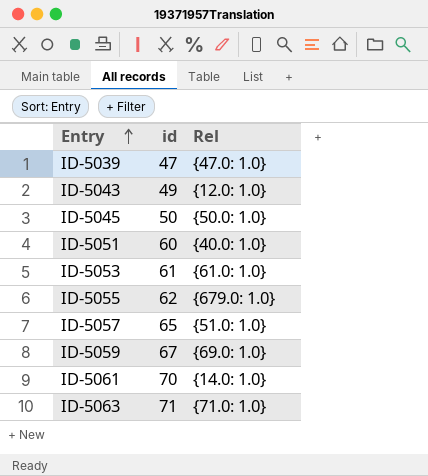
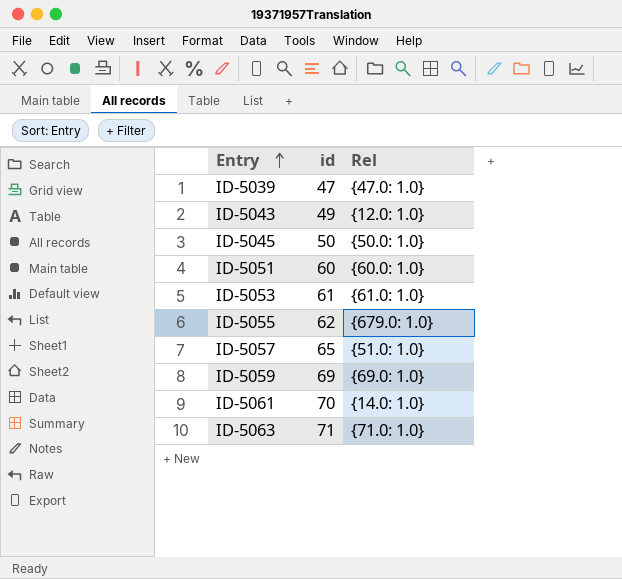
ID-5051 | Rel: {40.0: 1.0} -> {60.0: 1.0}
ID-5059 | id: 67 -> 69

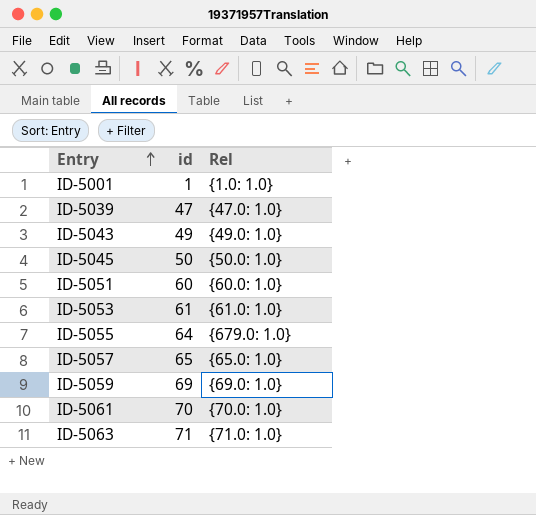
row ID-5001: none -> 1 | {1.0: 1.0}
ID-5043 | Rel: {12.0: 1.0} -> {49.0: 1.0}
ID-5055 | id: 62 -> 64
ID-5057 | Rel: {51.0: 1.0} -> {65.0: 1.0}
ID-5061 | Rel: {14.0: 1.0} -> {70.0: 1.0}

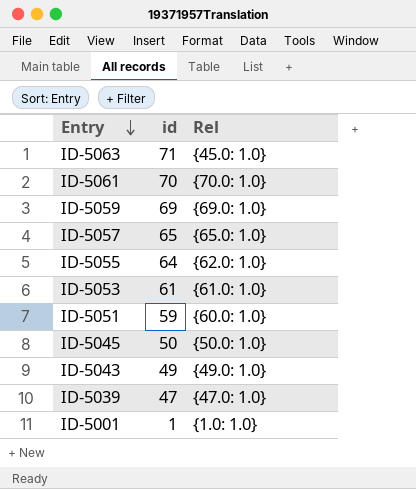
row order: Entry ascending -> Entry descending
ID-5063 | Rel: {71.0: 1.0} -> {45.0: 1.0}
ID-5055 | Rel: {679.0: 1.0} -> {62.0: 1.0}
ID-5051 | id: 60 -> 59

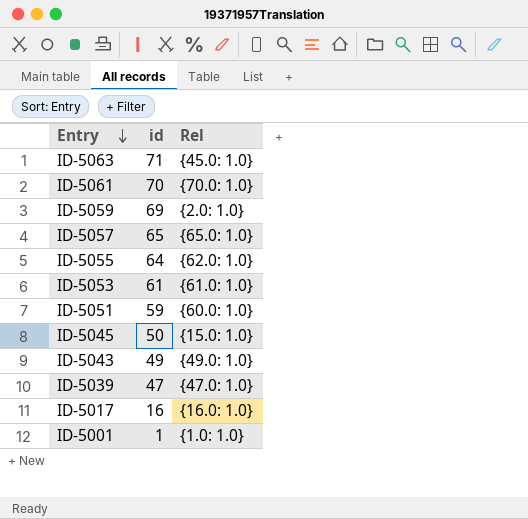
ID-5059 | Rel: {69.0: 1.0} -> {2.0: 1.0}
ID-5045 | Rel: {50.0: 1.0} -> {15.0: 1.0}
row ID-5017: none -> 16 | {16.0: 1.0}

